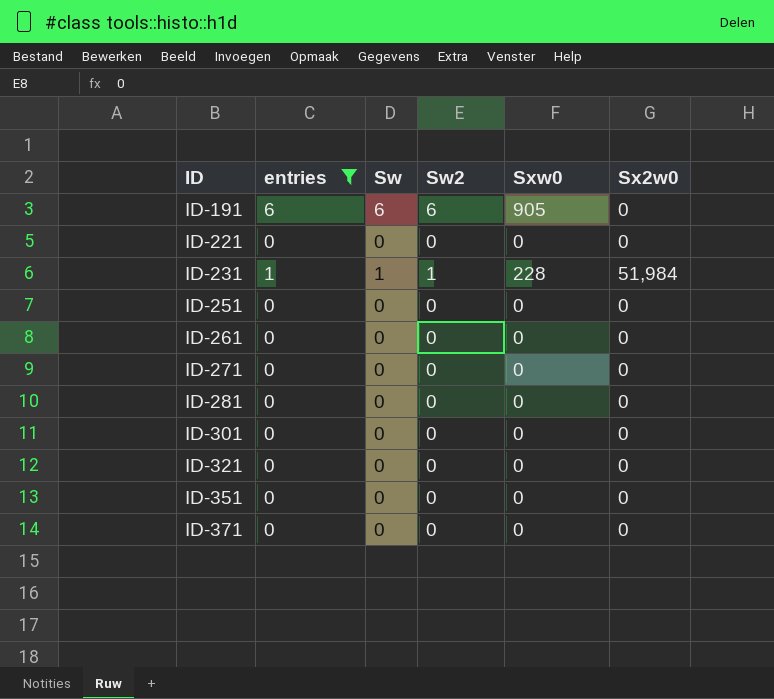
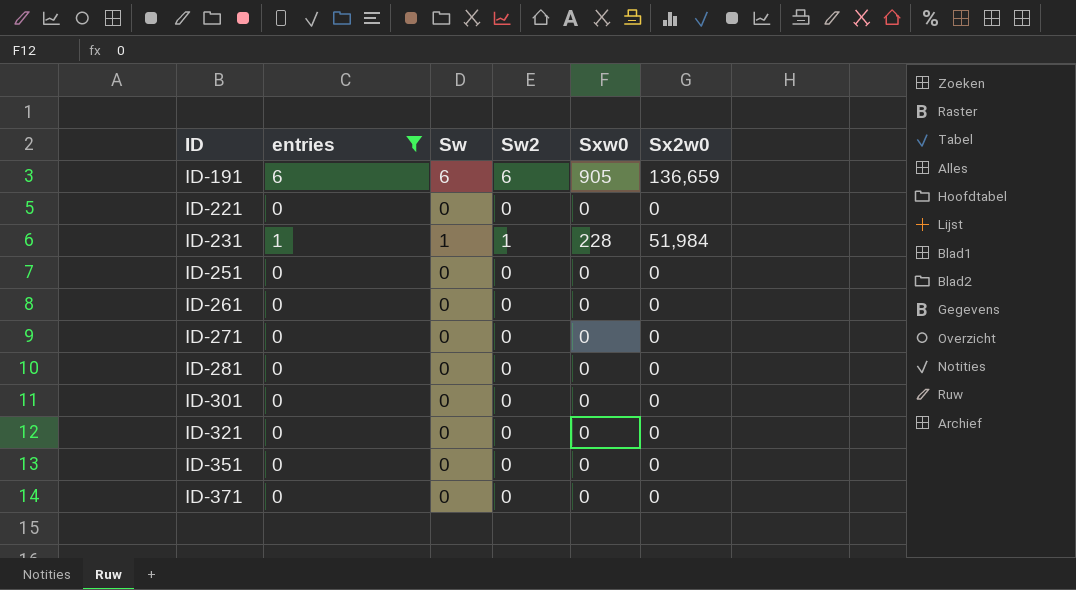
ID-191 | Sx2w0: 0 -> 136,659

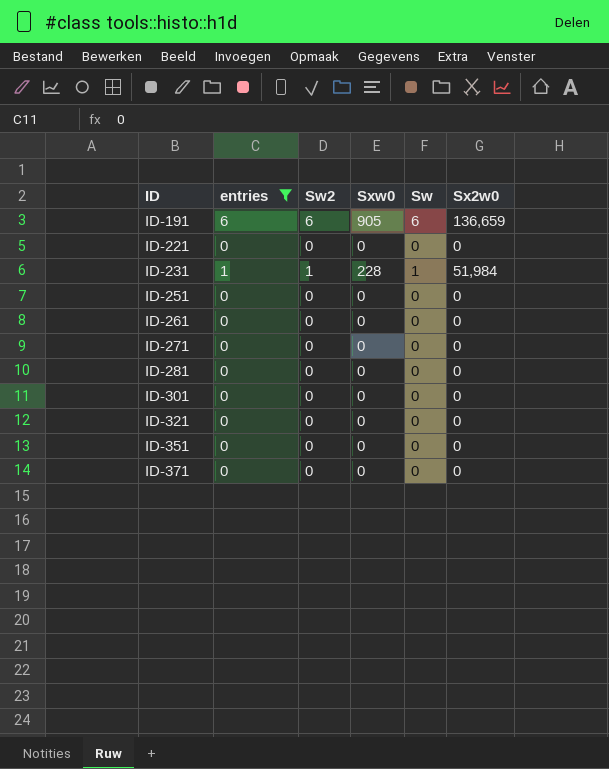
column Sw | position: 3 -> 5

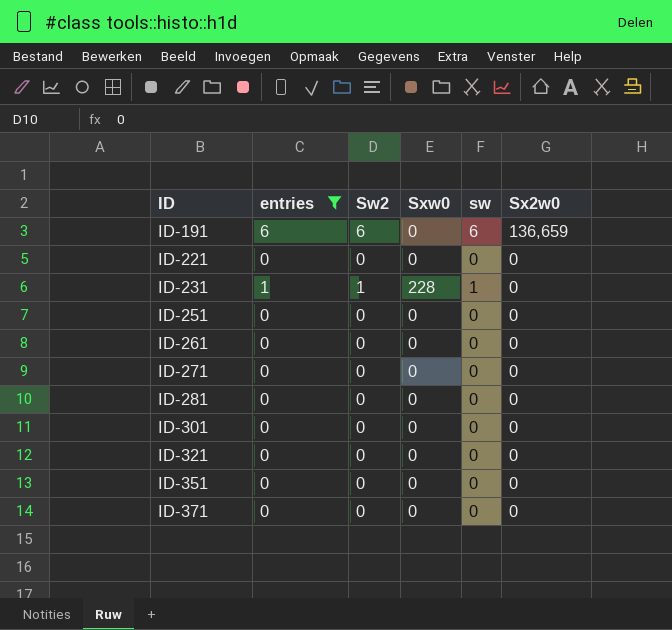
column name: Sw -> sw
ID-191 | Sxw0: 905 -> 0
ID-231 | Sx2w0: 51,984 -> 0

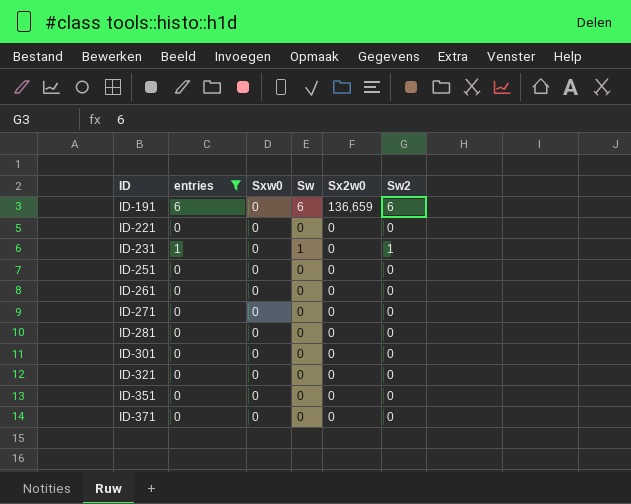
column name: sw -> Sw
column Sw2 | position: 3 -> 6
ID-231 | Sxw0: 228 -> 0

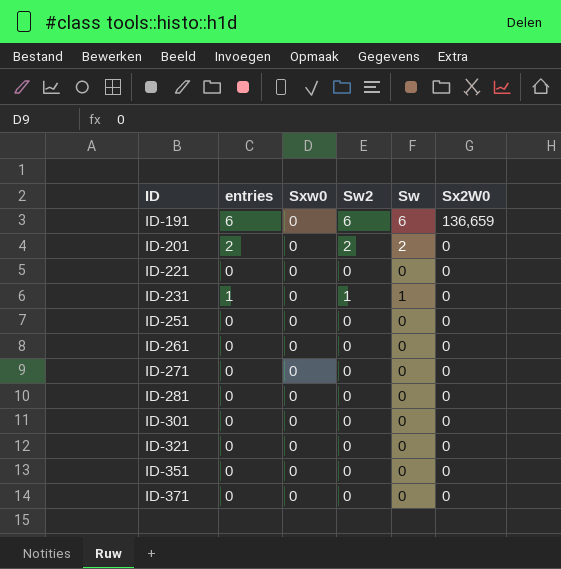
filter: entries != 2 -> none
column Sw2 | position: 6 -> 4
column name: Sx2w0 -> Sx2W0

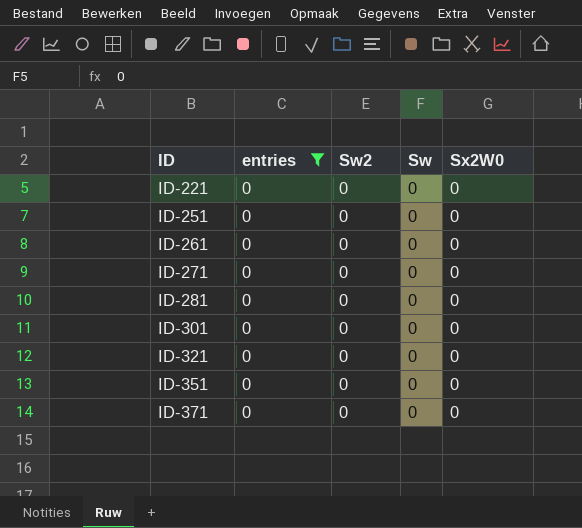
filter: none -> entries = 0
column Sxw0 | position: 3 -> none

